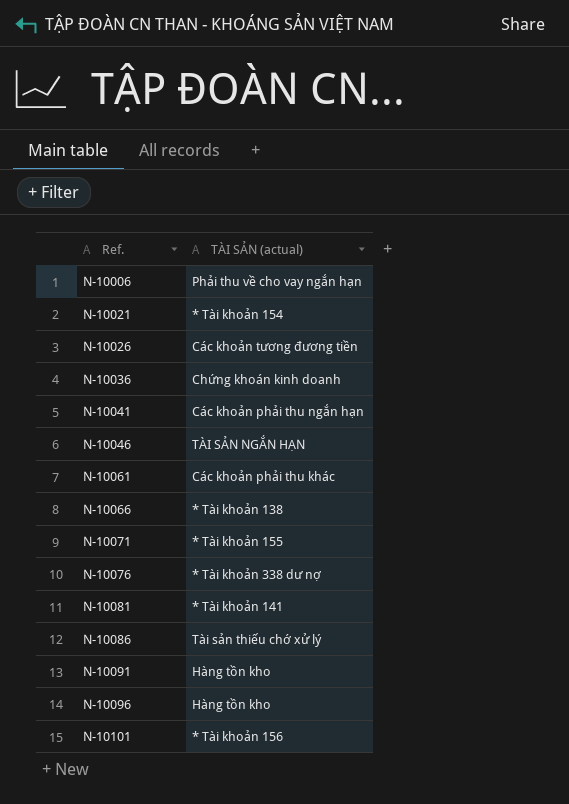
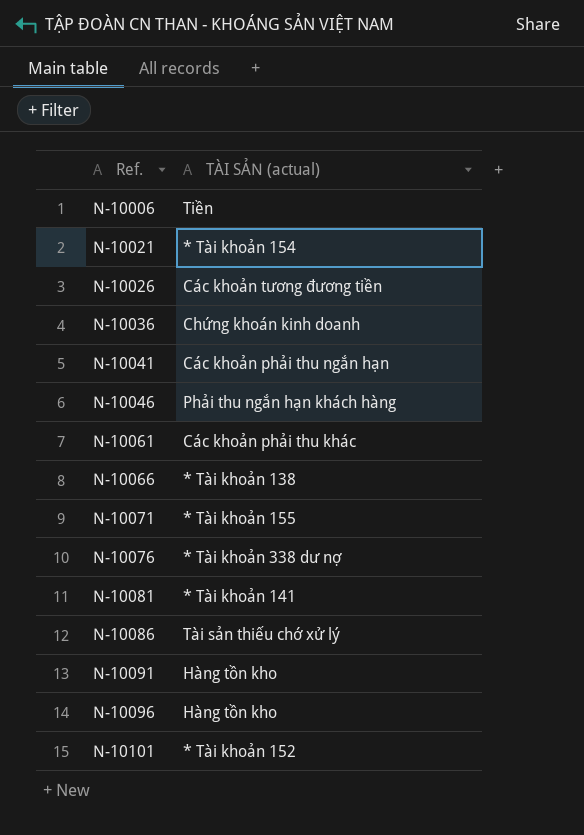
N-10006 | TÀI SẢN (actual): Phải thu về cho vay ngắn hạn -> Tiền
N-10046 | TÀI SẢN (actual): TÀI SẢN NGẮN HẠN -> Phải thu ngắn hạn khách hàng
N-10101 | TÀI SẢN (actual): * Tài khoản 156 -> * Tài khoản 152

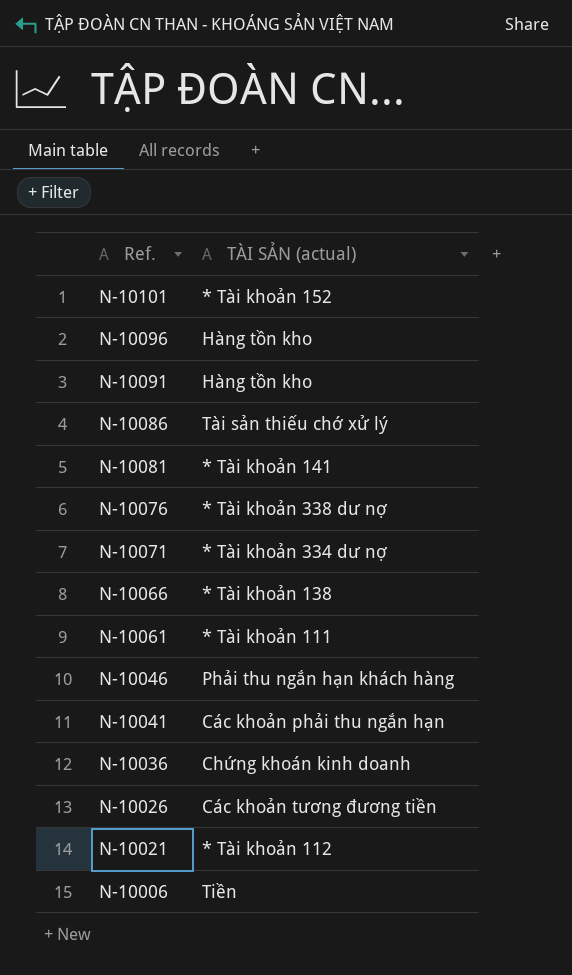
row order: Ref. ascending -> Ref. descending
N-10071 | TÀI SẢN (actual): * Tài khoản 155 -> * Tài khoản 334 dư nợ
N-10061 | TÀI SẢN (actual): Các khoản phải thu khác -> * Tài khoản 111
N-10021 | TÀI SẢN (actual): * Tài khoản 154 -> * Tài khoản 112

